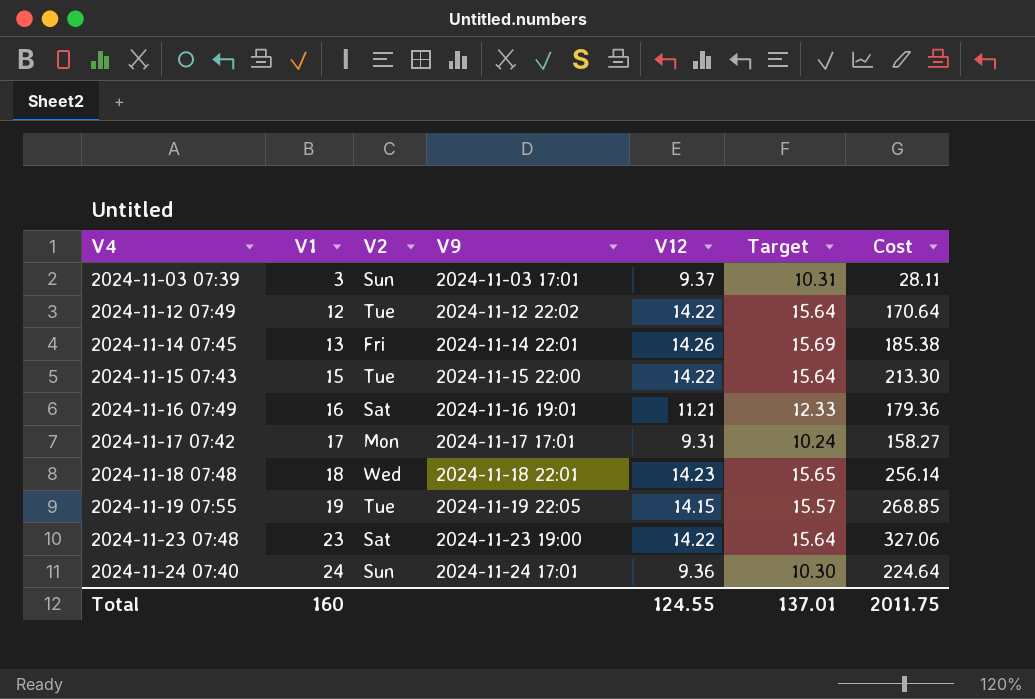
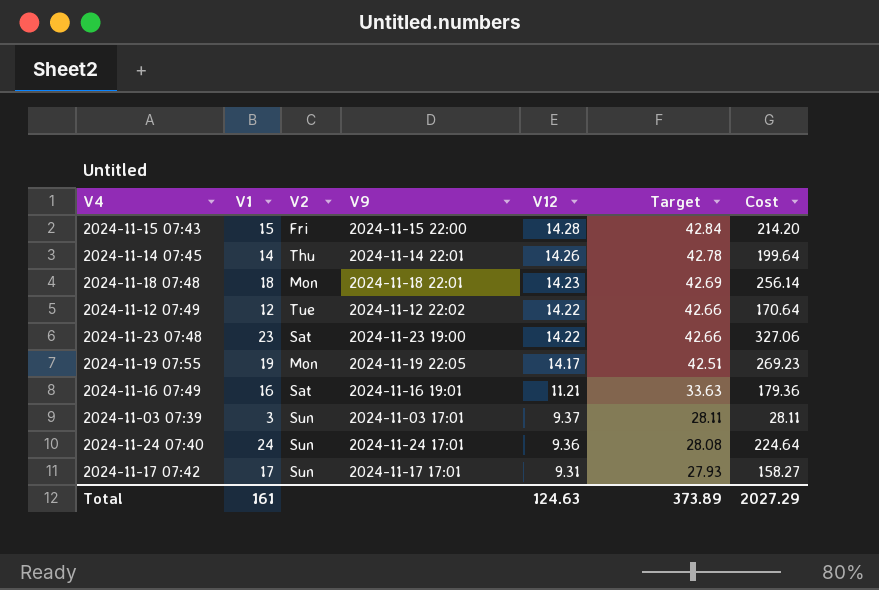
row order: V4 ascending -> V12 descending
column Target | formula: [V12] * 1.1 -> [V12] * 3
2024-11-15 07:43 | V2: Tue -> Fri
2024-11-15 07:43 | V12: 14.22 -> 14.28
2024-11-15 07:43 | Cost: 213.30 -> 214.20
2024-11-14 07:45 | V1: 13 -> 14
2024-11-14 07:45 | V2: Fri -> Thu
2024-11-14 07:45 | Cost: 185.38 -> 199.64
2024-11-18 07:48 | V2: Wed -> Mon
2024-11-19 07:55 | V2: Tue -> Mon
2024-11-19 07:55 | V12: 14.15 -> 14.17
2024-11-19 07:55 | Cost: 268.85 -> 269.23
2024-11-17 07:42 | V2: Mon -> Sun
Total | V1: 160 -> 161
Total | V12: 124.55 -> 124.63
Total | Target: 137.01 -> 373.89
Total | Cost: 2011.75 -> 2027.29

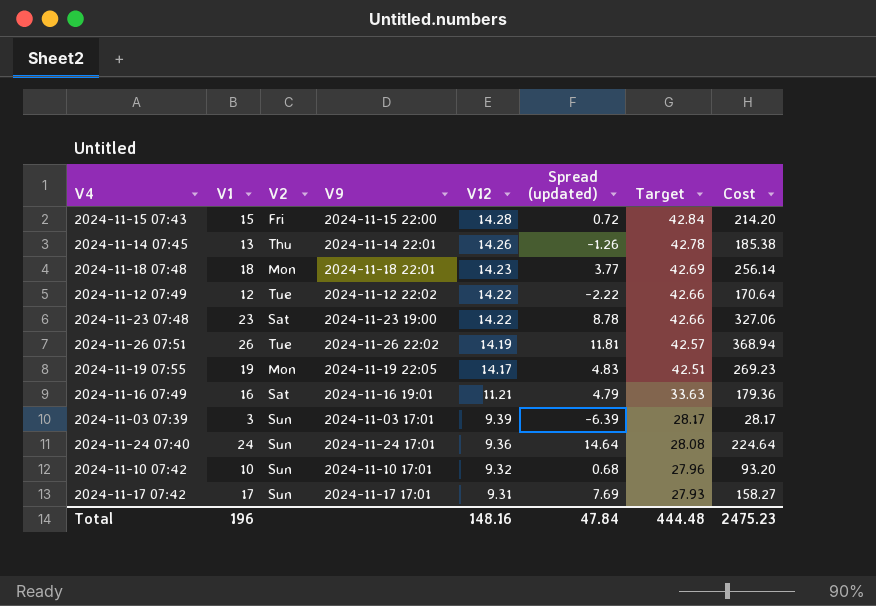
column Spread (updated) | formula: none -> [V1] - [V12]
2024-11-14 07:45 | V1: 14 -> 13
2024-11-14 07:45 | Cost: 199.64 -> 185.38
row 2024-11-26 07:51: none -> 26 | Tue | 2024-11-26 22:02 | 14.19 | 11.81 | 42.57 | 368.94
2024-11-03 07:39 | V12: 9.37 -> 9.39
2024-11-03 07:39 | Target: 28.11 -> 28.17
2024-11-03 07:39 | Cost: 28.11 -> 28.17
row 2024-11-10 07:42: none -> 10 | Sun | 2024-11-10 17:01 | 9.32 | 0.68 | 27.96 | 93.20
Total | V1: 161 -> 196
Total | V12: 124.63 -> 148.16
Total | Target: 373.89 -> 444.48
Total | Cost: 2027.29 -> 2475.23

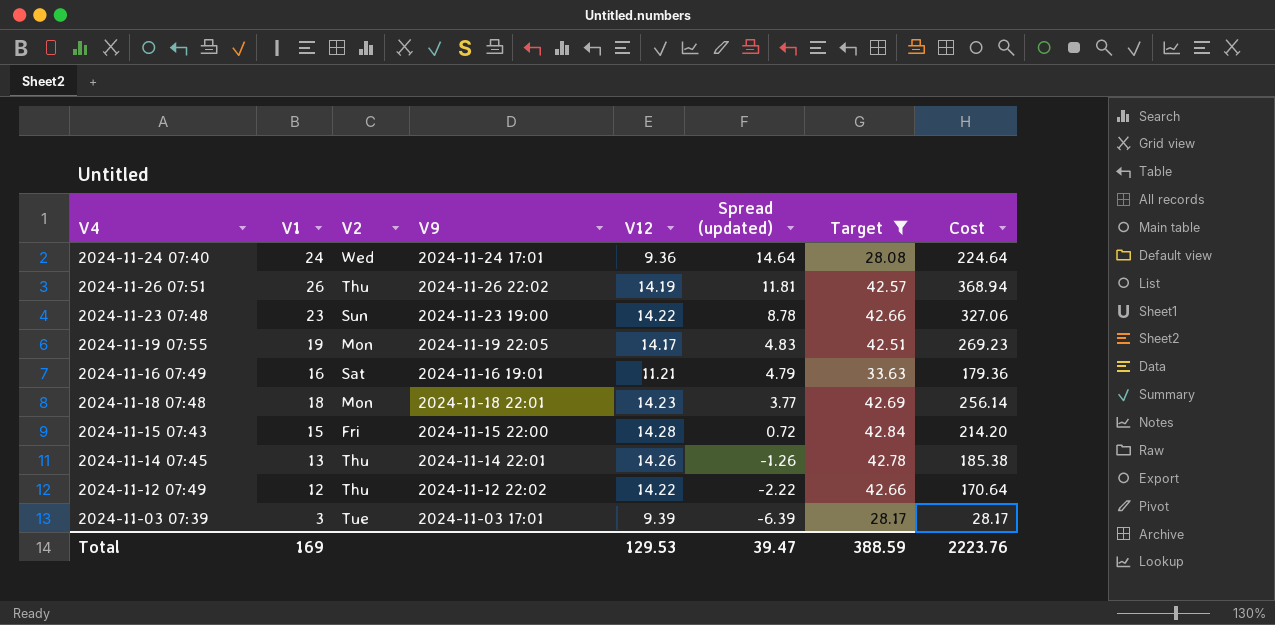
filter: none -> Target >= 28.08
row order: V12 descending -> Spread (updated) descending
2024-11-24 07:40 | V2: Sun -> Wed
2024-11-26 07:51 | V2: Tue -> Thu
2024-11-23 07:48 | V2: Sat -> Sun
2024-11-12 07:49 | V2: Tue -> Thu
2024-11-03 07:39 | V2: Sun -> Tue
Total | V1: 196 -> 169
Total | V12: 148.16 -> 129.53
Total | Spread (updated): 47.84 -> 39.47
Total | Target: 444.48 -> 388.59
Total | Cost: 2475.23 -> 2223.76

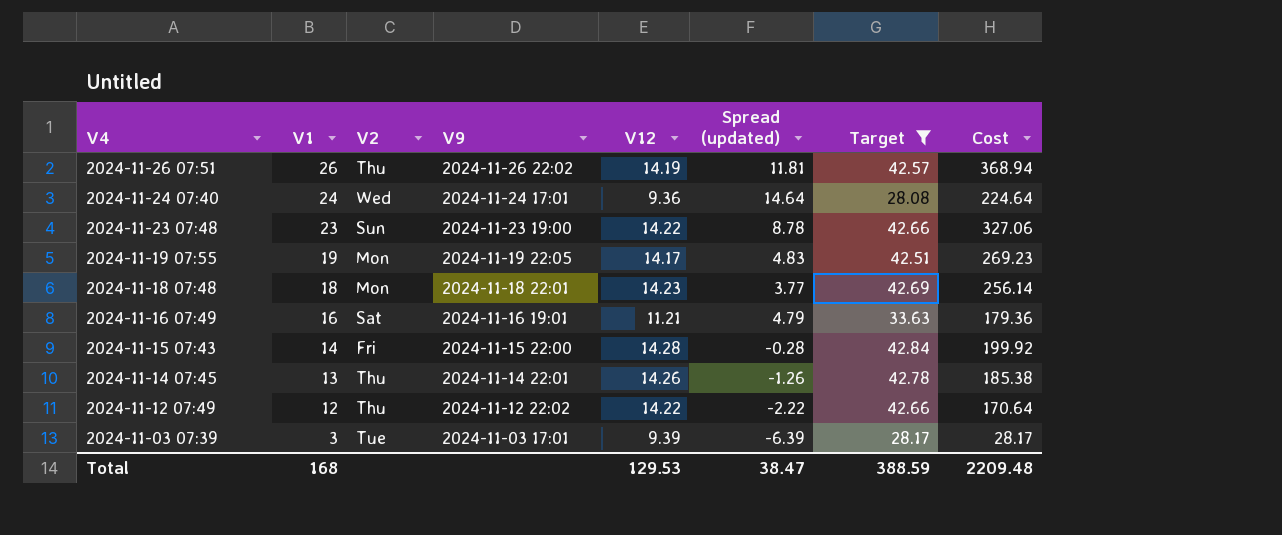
row order: Spread (updated) descending -> V4 descending
2024-11-15 07:43 | V1: 15 -> 14
2024-11-15 07:43 | Spread (updated): 0.72 -> -0.28
2024-11-15 07:43 | Cost: 214.20 -> 199.92
Total | V1: 169 -> 168
Total | Spread (updated): 39.47 -> 38.47
Total | Cost: 2223.76 -> 2209.48

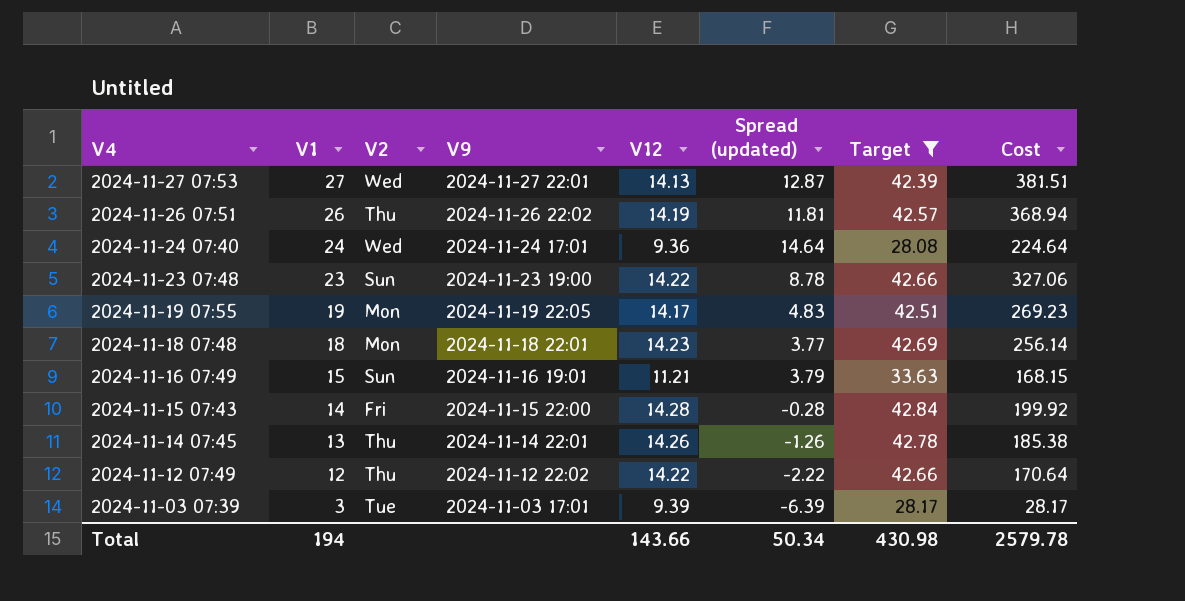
row 2024-11-27 07:53: none -> 27 | Wed | 2024-11-27 22:01 | 14.13 | 12.87 | 42.39 | 381.51
2024-11-16 07:49 | V1: 16 -> 15
2024-11-16 07:49 | V2: Sat -> Sun
2024-11-16 07:49 | Spread (updated): 4.79 -> 3.79
2024-11-16 07:49 | Cost: 179.36 -> 168.15
Total | V1: 168 -> 194
Total | V12: 129.53 -> 143.66
Total | Spread (updated): 38.47 -> 50.34
Total | Target: 388.59 -> 430.98
Total | Cost: 2209.48 -> 2579.78

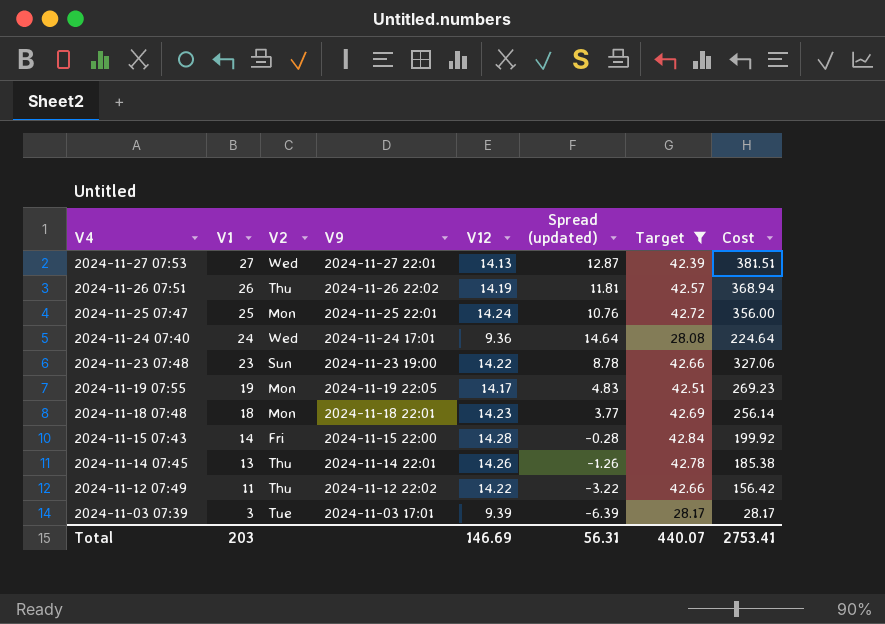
row 2024-11-16 07:49: 15 | Sun | 2024-11-16 19:01 | 11.21 | 3.79 | 33.63 | 168.15 -> none
row 2024-11-25 07:47: none -> 25 | Mon | 2024-11-25 22:01 | 14.24 | 10.76 | 42.72 | 356.00
2024-11-12 07:49 | V1: 12 -> 11
2024-11-12 07:49 | Spread (updated): -2.22 -> -3.22
2024-11-12 07:49 | Cost: 170.64 -> 156.42
Total | V1: 194 -> 203
Total | V12: 143.66 -> 146.69
Total | Spread (updated): 50.34 -> 56.31
Total | Target: 430.98 -> 440.07
Total | Cost: 2579.78 -> 2753.41

